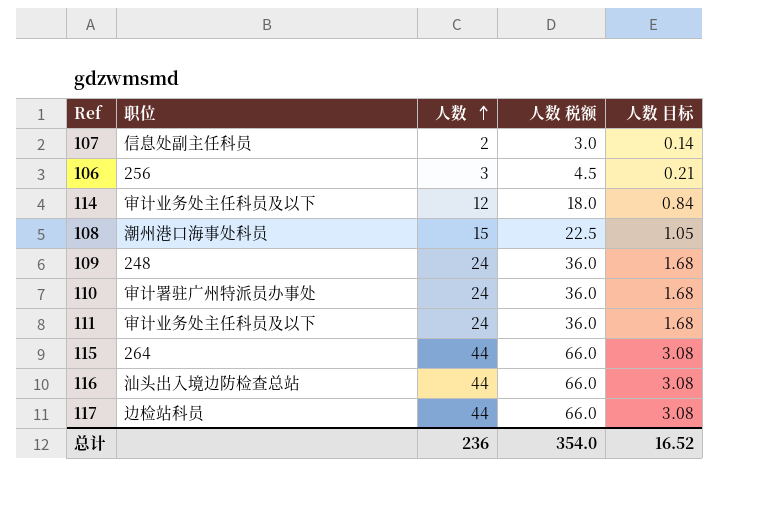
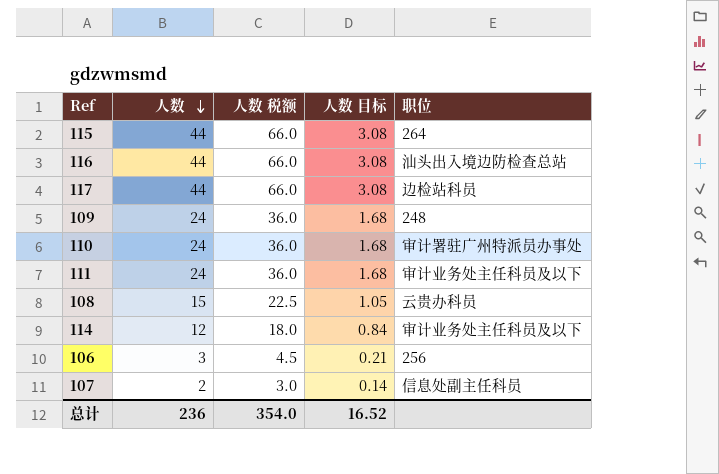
row order: 人数 ascending -> 人数 descending
column 职位 | position: 2 -> 5
108 | 职位: 潮州港口海事处科员 -> 云贵办科员

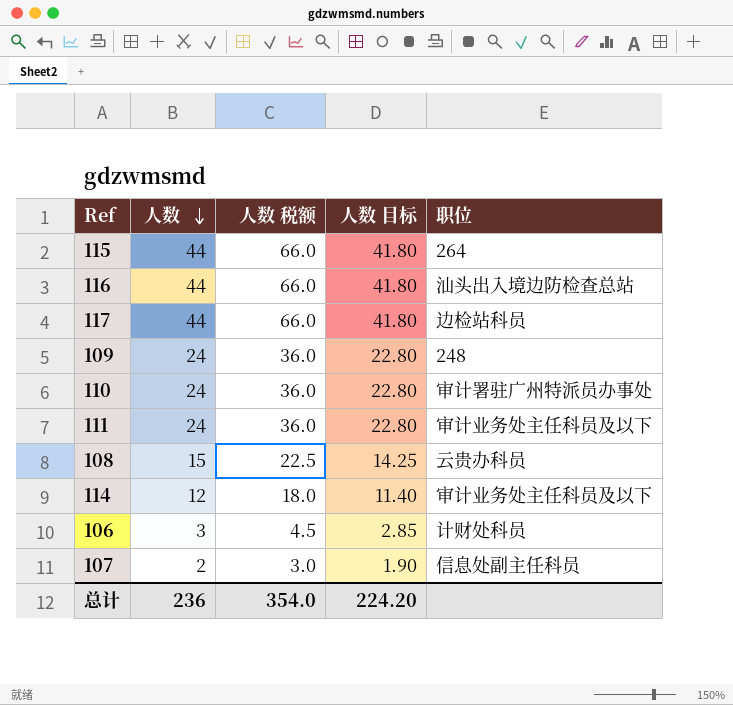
column 人数 目标 | formula: [人数] * 0.07 -> [人数] * 0.95
106 | 职位: 256 -> 计财处科员
总计 | 人数 目标: 16.52 -> 224.20

